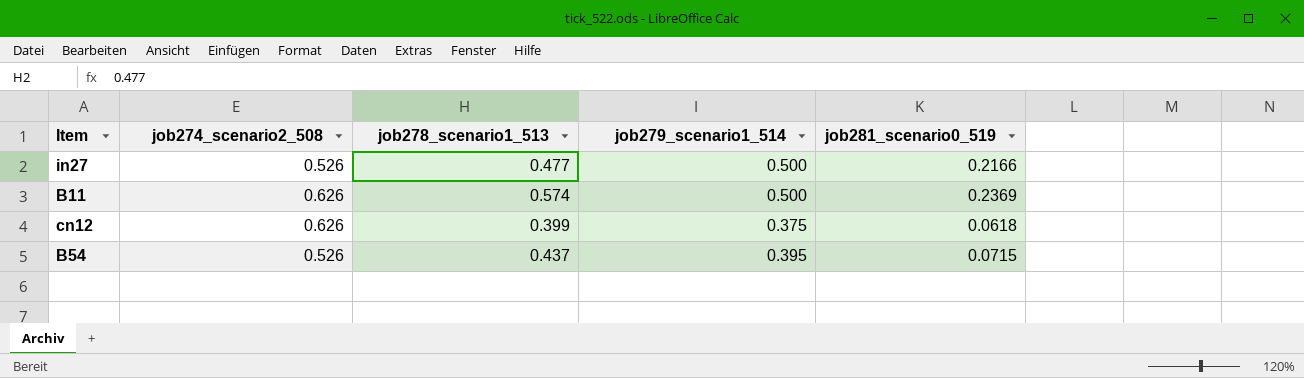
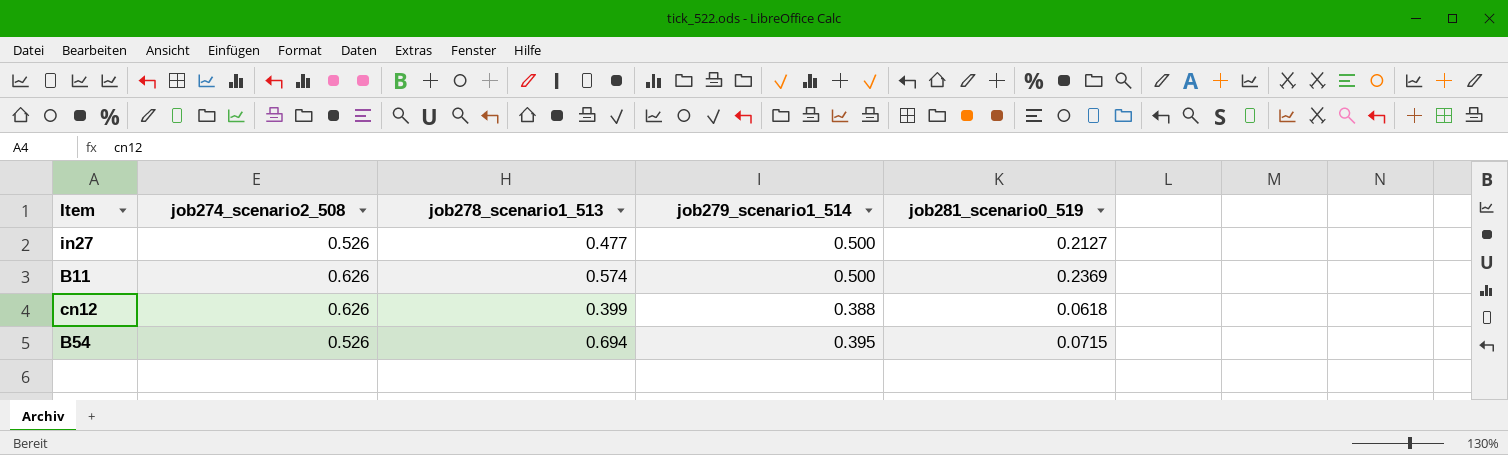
in27 | job281_scenario0_519: 0.2166 -> 0.2127
cn12 | job279_scenario1_514: 0.375 -> 0.388
B54 | job278_scenario1_513: 0.437 -> 0.694

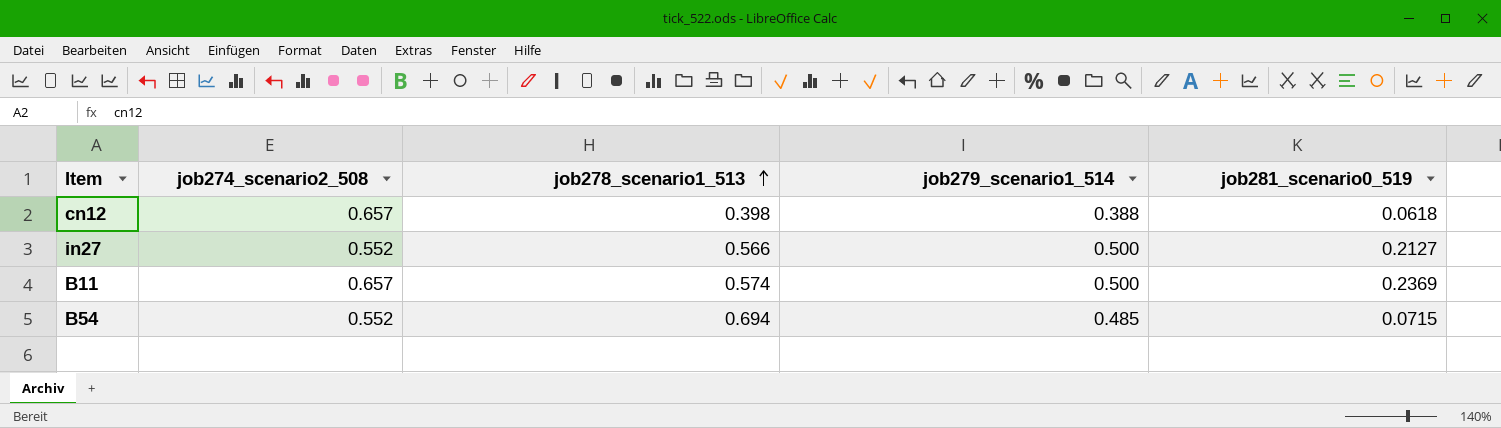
row order: none -> job278_scenario1_513 ascending
cn12 | job274_scenario2_508: 0.626 -> 0.657
cn12 | job278_scenario1_513: 0.399 -> 0.398
in27 | job274_scenario2_508: 0.526 -> 0.552
in27 | job278_scenario1_513: 0.477 -> 0.566
B11 | job274_scenario2_508: 0.626 -> 0.657
B54 | job274_scenario2_508: 0.526 -> 0.552
B54 | job279_scenario1_514: 0.395 -> 0.485

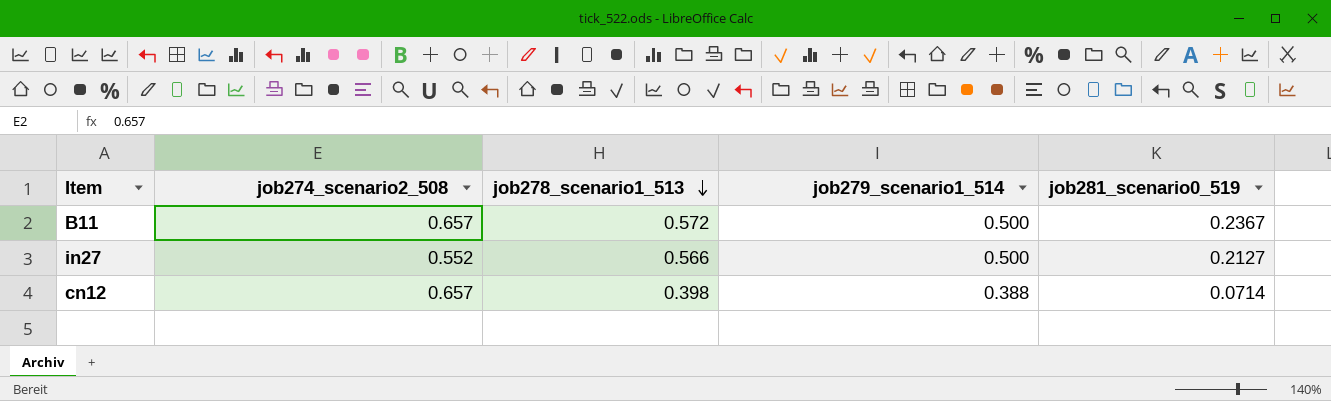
row order: job278_scenario1_513 ascending -> job278_scenario1_513 descending
row B54: 0.552 | 0.694 | 0.485 | 0.0715 -> none
B11 | job278_scenario1_513: 0.574 -> 0.572
B11 | job281_scenario0_519: 0.2369 -> 0.2367
cn12 | job281_scenario0_519: 0.0618 -> 0.0714

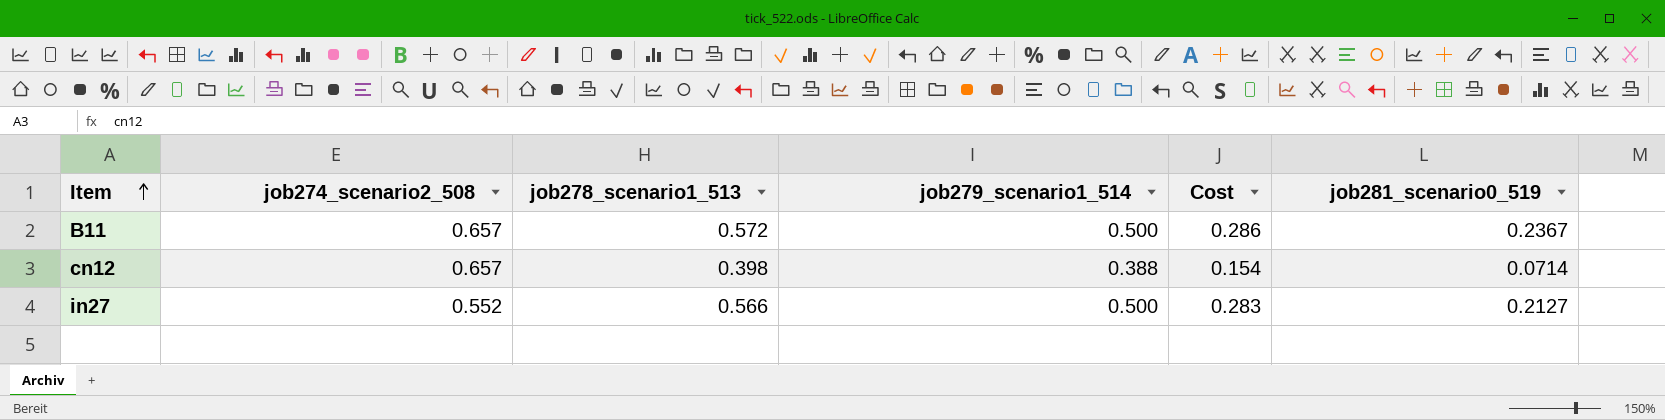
row order: job278_scenario1_513 descending -> Item ascending
column Cost | formula: none -> [job278_scenario1_513] * [job279_scenario1_514]

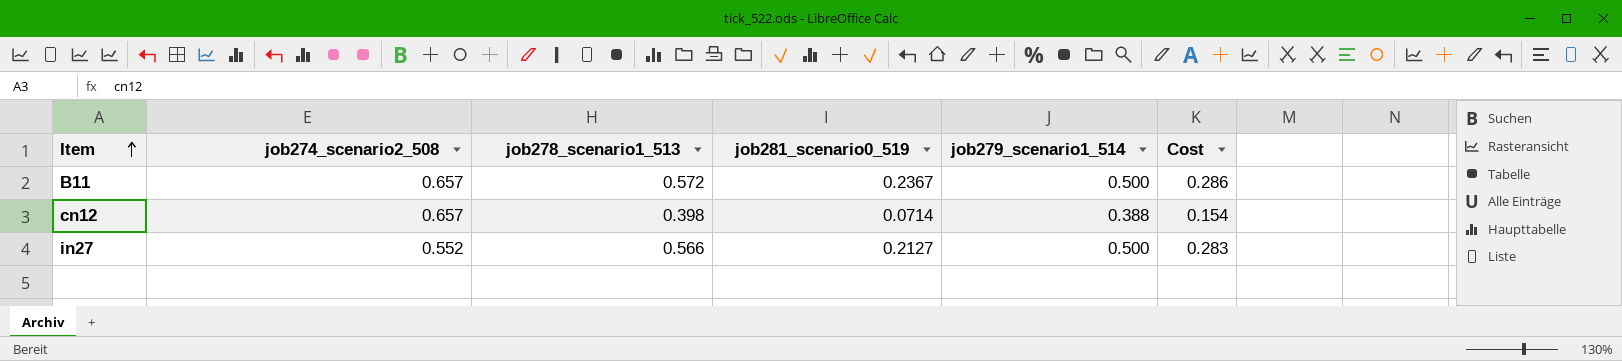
column job281_scenario0_519 | position: 6 -> 4

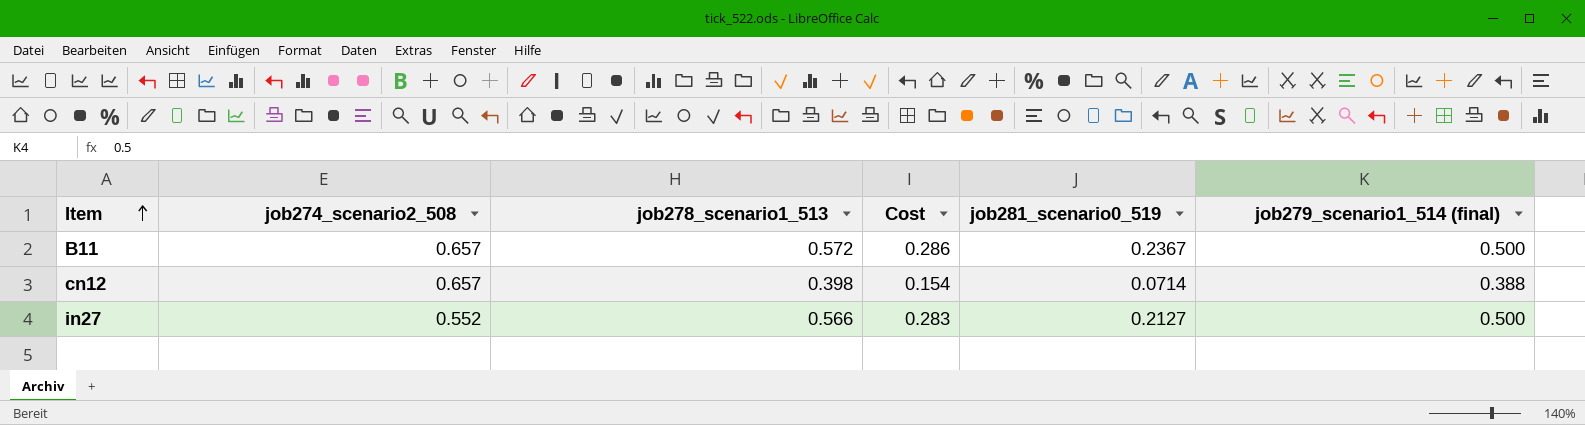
column Cost | position: 6 -> 4
column name: job279_scenario1_514 -> job279_scenario1_514 (final)

